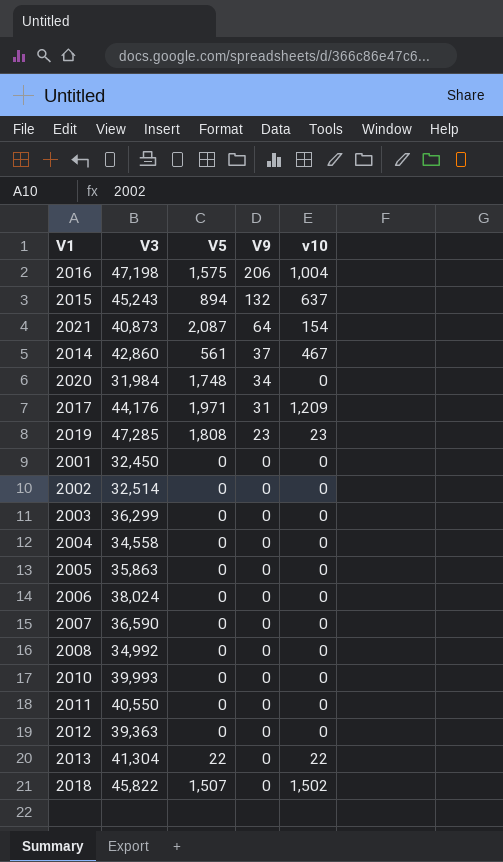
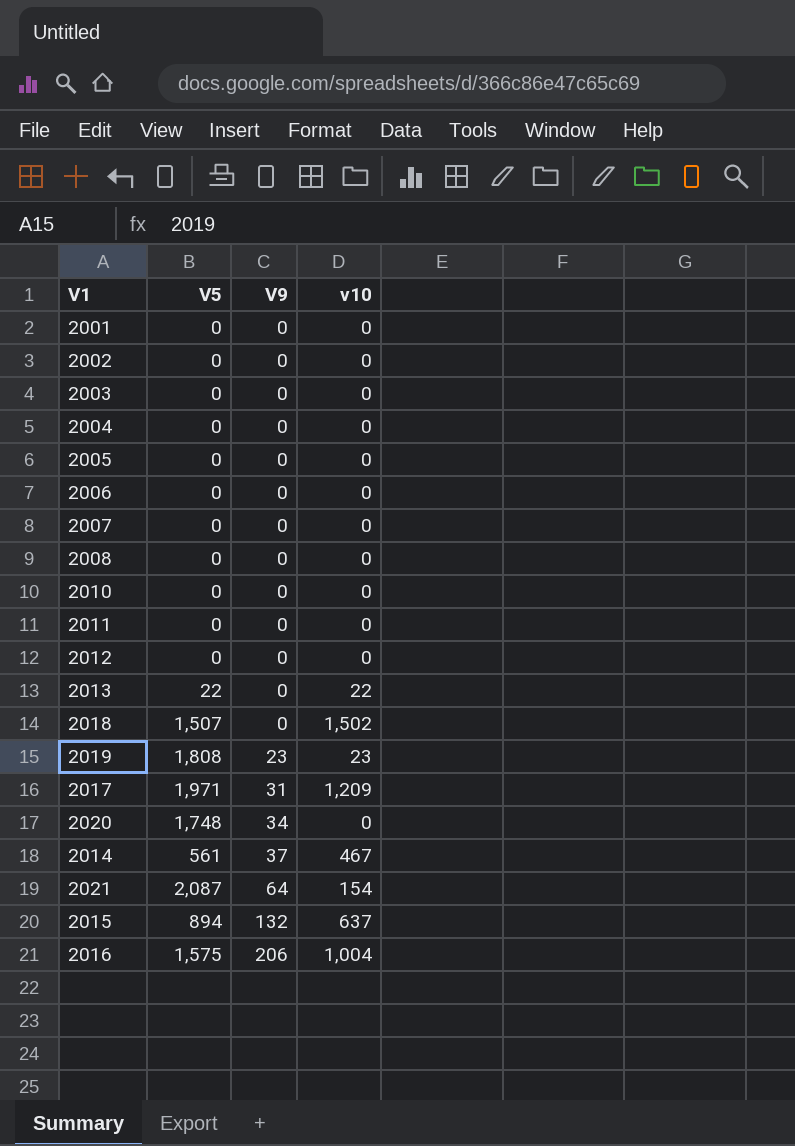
row order: V9 descending -> V9 ascending
column V3 | position: 2 -> none

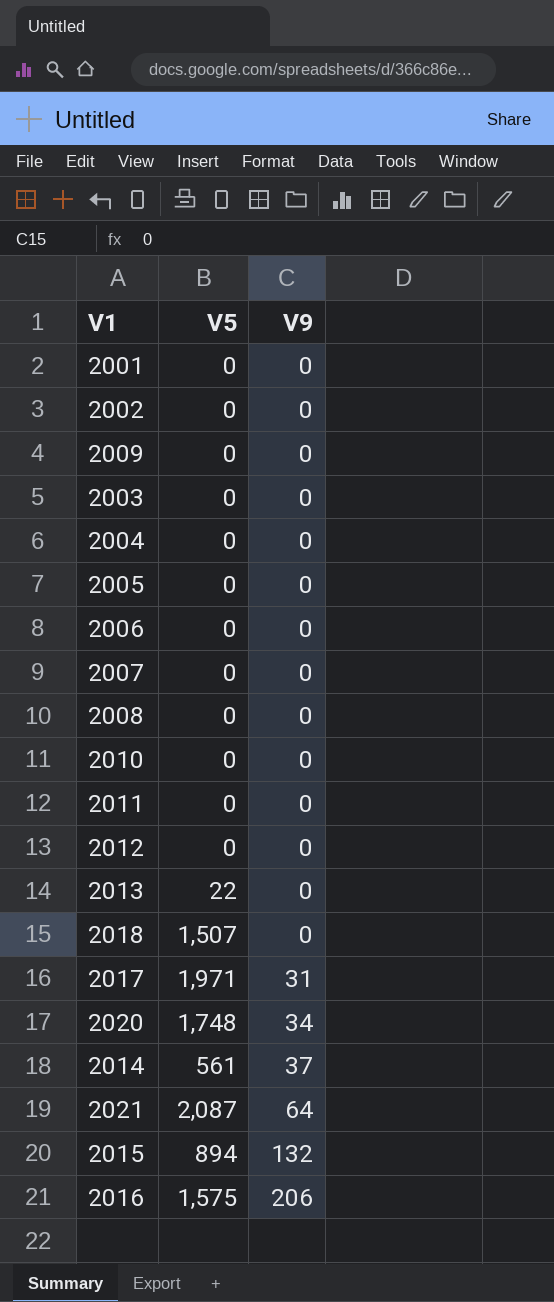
column v10 | position: 4 -> none
row 2019: 1,808 | 23 | 23 -> none
row 2009: none -> 0 | 0

